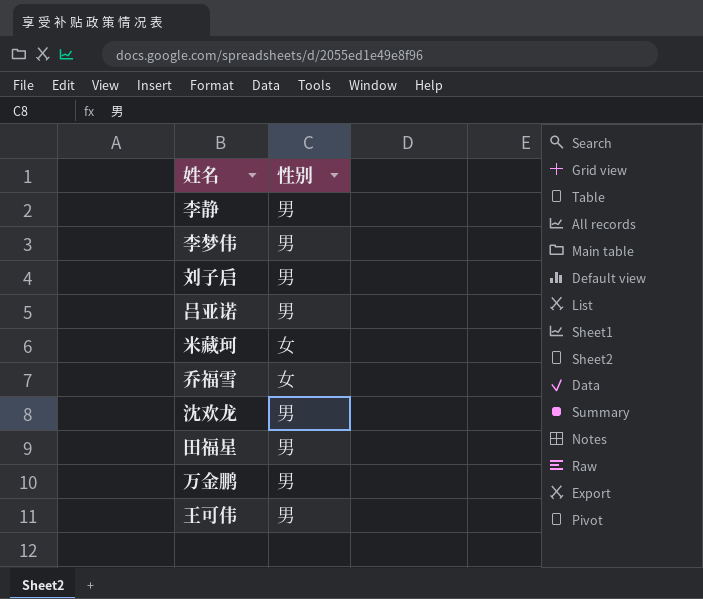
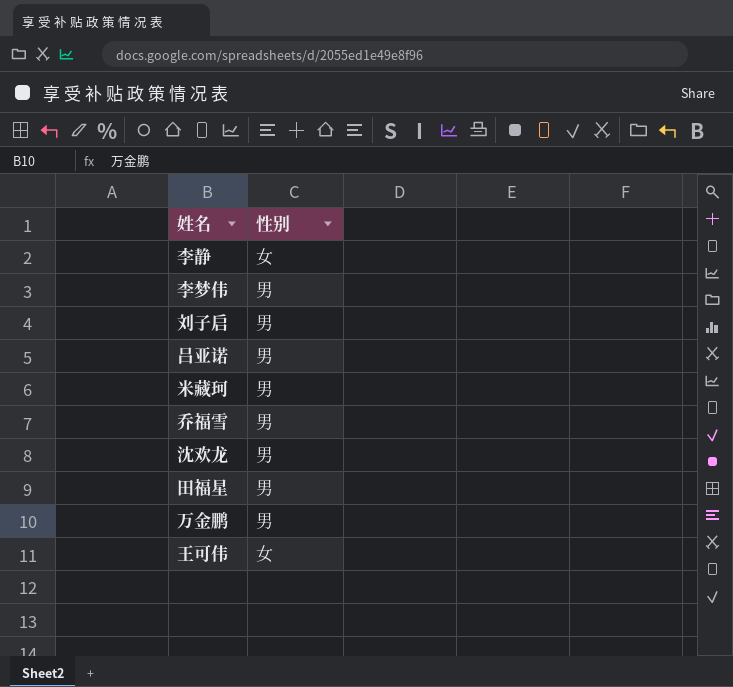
李静 | 性别: 男 -> 女
米藏珂 | 性别: 女 -> 男
乔福雪 | 性别: 女 -> 男
王可伟 | 性别: 男 -> 女

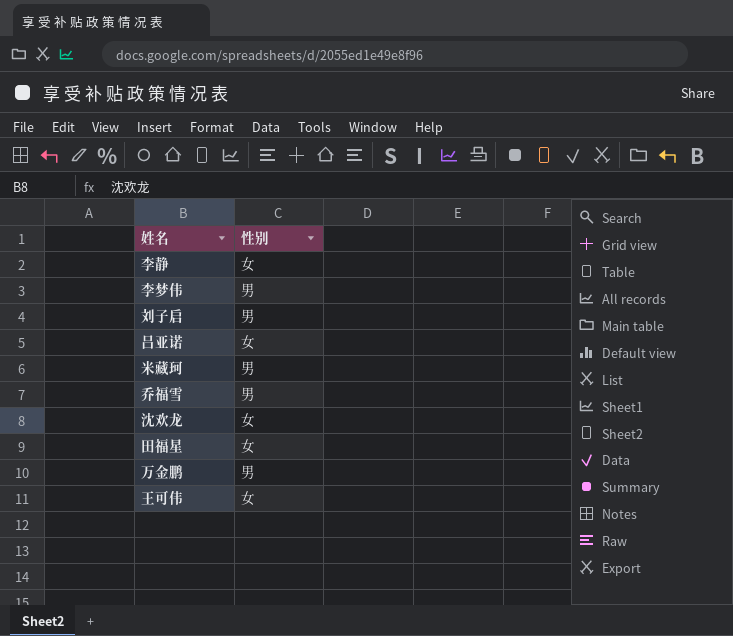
吕亚诺 | 性别: 男 -> 女
沈欢龙 | 性别: 男 -> 女
田福星 | 性别: 男 -> 女

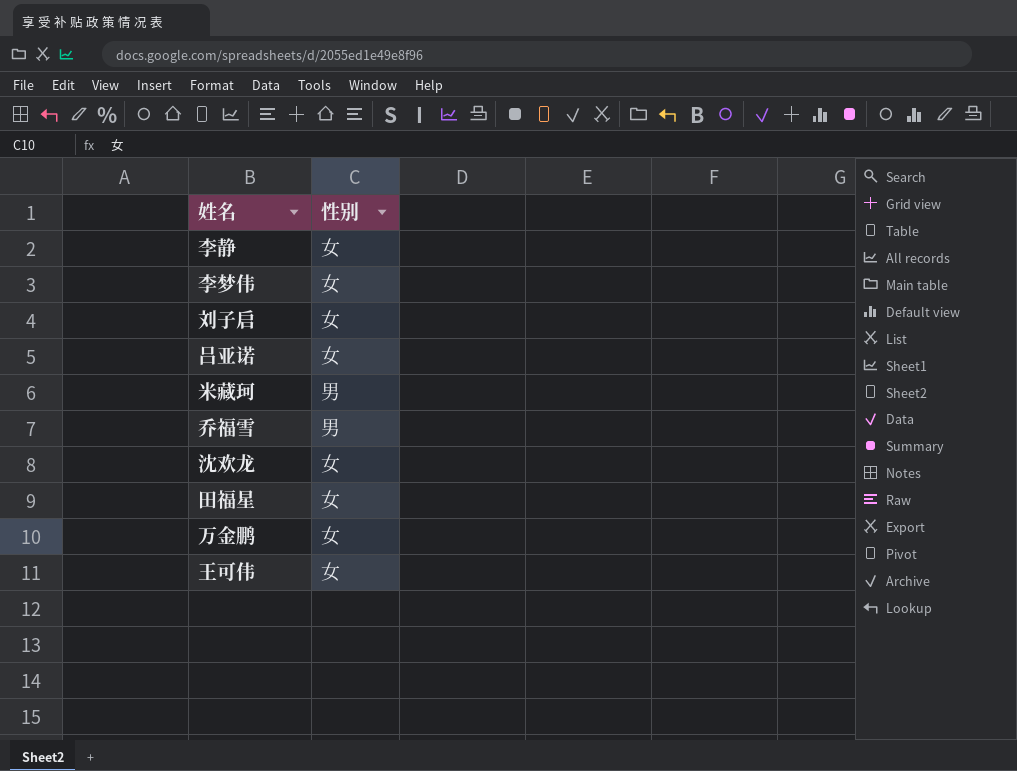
李梦伟 | 性别: 男 -> 女
刘子启 | 性别: 男 -> 女
万金鹏 | 性别: 男 -> 女

